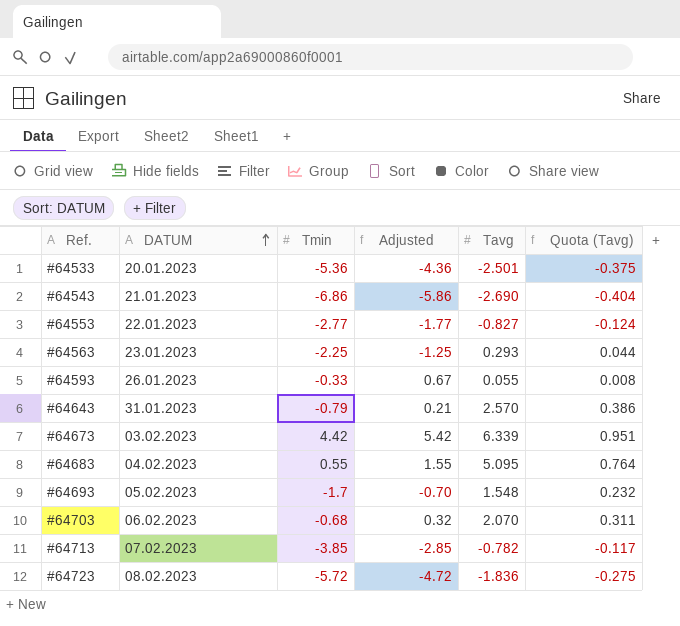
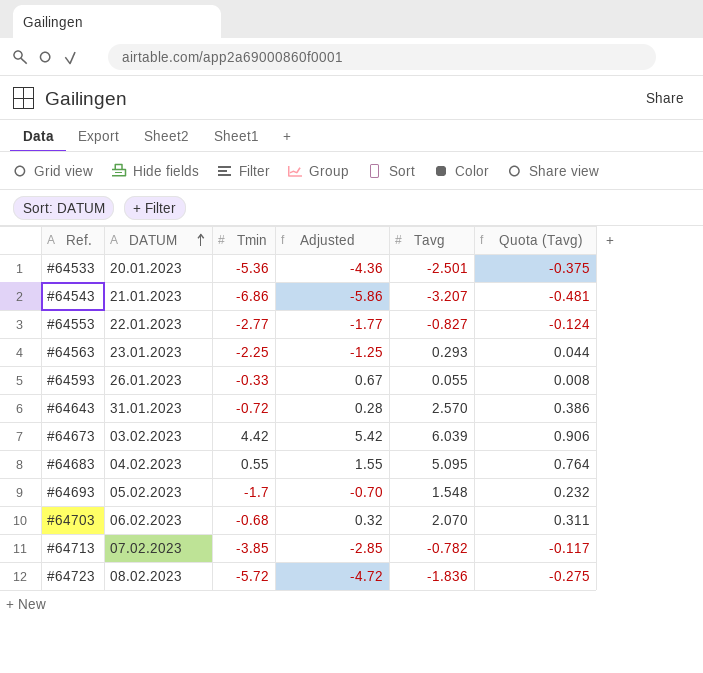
#64543 | Tavg: -2.690 -> -3.207
#64543 | Quota (Tavg): -0.404 -> -0.481
#64643 | Tmin: -0.79 -> -0.72
#64643 | Adjusted: 0.21 -> 0.28
#64673 | Tavg: 6.339 -> 6.039
#64673 | Quota (Tavg): 0.951 -> 0.906

